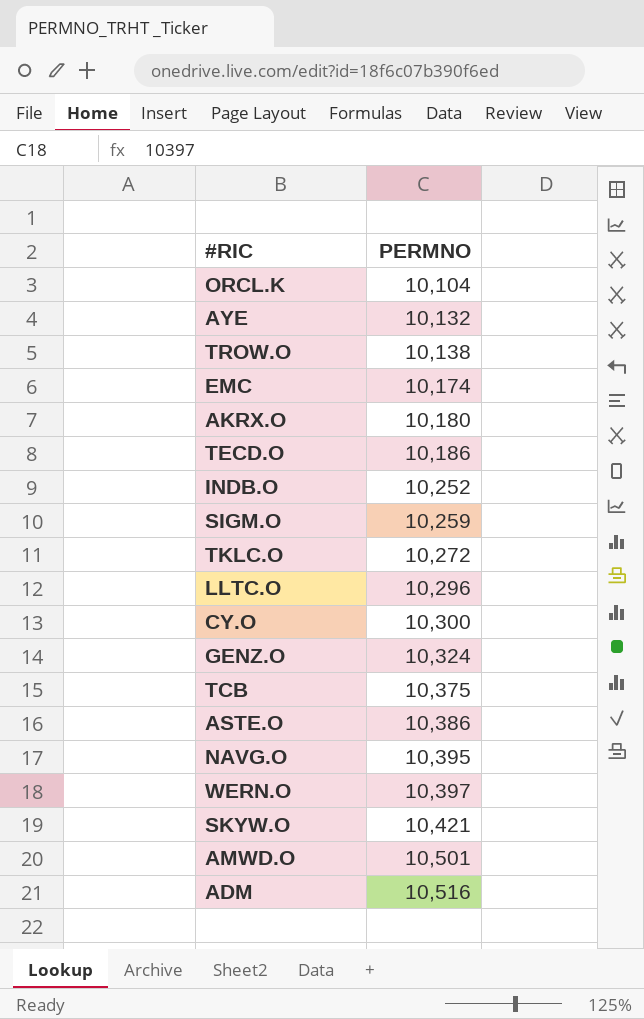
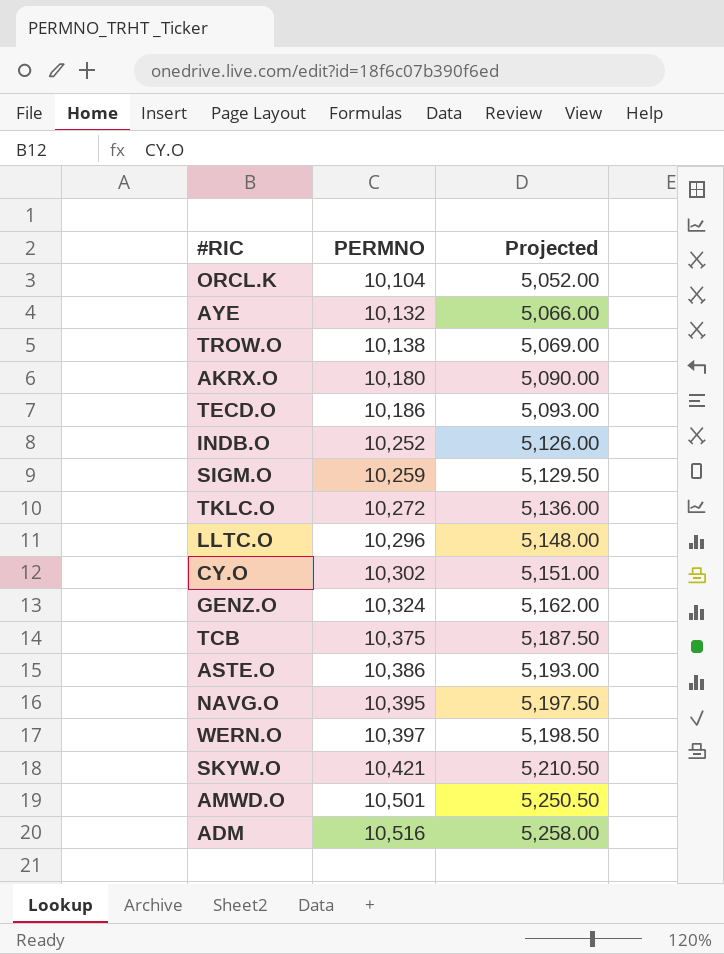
column Projected | formula: none -> [PERMNO] * 0.5
row EMC: 10,174 -> none
CY.O | PERMNO: 10,300 -> 10,302

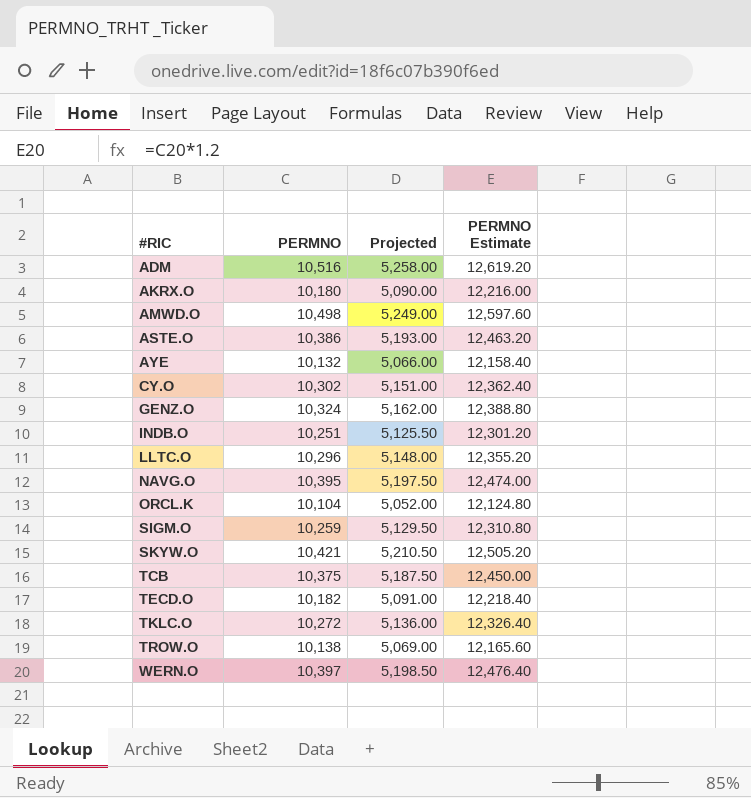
row order: PERMNO ascending -> #RIC ascending
column PERMNO Estimate | formula: none -> [PERMNO] * 1.2
AMWD.O | PERMNO: 10,501 -> 10,498
AMWD.O | Projected: 5,250.50 -> 5,249.00
INDB.O | PERMNO: 10,252 -> 10,251
INDB.O | Projected: 5,126.00 -> 5,125.50
TECD.O | PERMNO: 10,186 -> 10,182
TECD.O | Projected: 5,093.00 -> 5,091.00

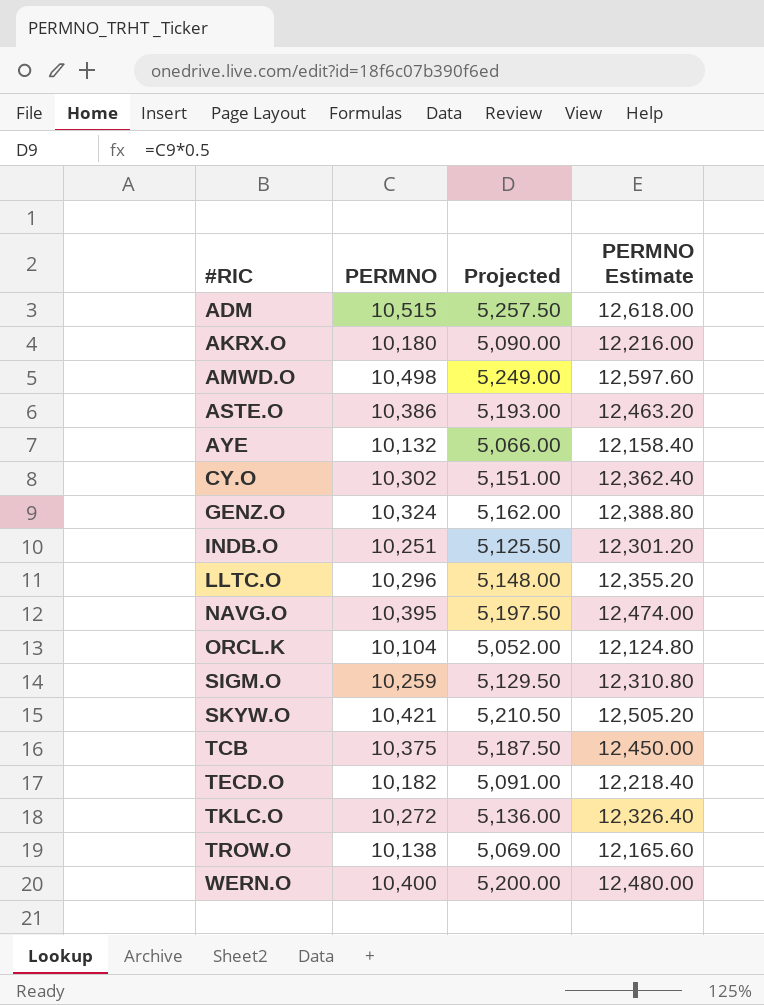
ADM | PERMNO: 10,516 -> 10,515
ADM | Projected: 5,258.00 -> 5,257.50
ADM | PERMNO Estimate: 12,619.20 -> 12,618.00
WERN.O | PERMNO: 10,397 -> 10,400
WERN.O | Projected: 5,198.50 -> 5,200.00
WERN.O | PERMNO Estimate: 12,476.40 -> 12,480.00

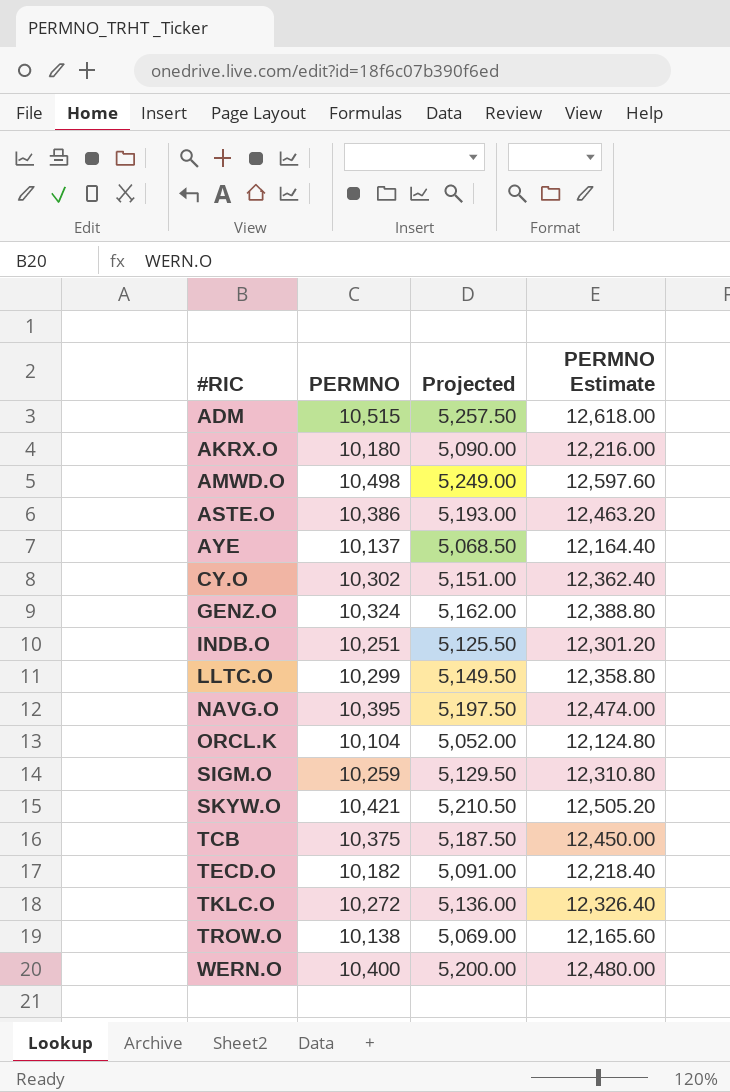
AYE | PERMNO: 10,132 -> 10,137
AYE | Projected: 5,066.00 -> 5,068.50
AYE | PERMNO Estimate: 12,158.40 -> 12,164.40
LLTC.O | PERMNO: 10,296 -> 10,299
LLTC.O | Projected: 5,148.00 -> 5,149.50
LLTC.O | PERMNO Estimate: 12,355.20 -> 12,358.80

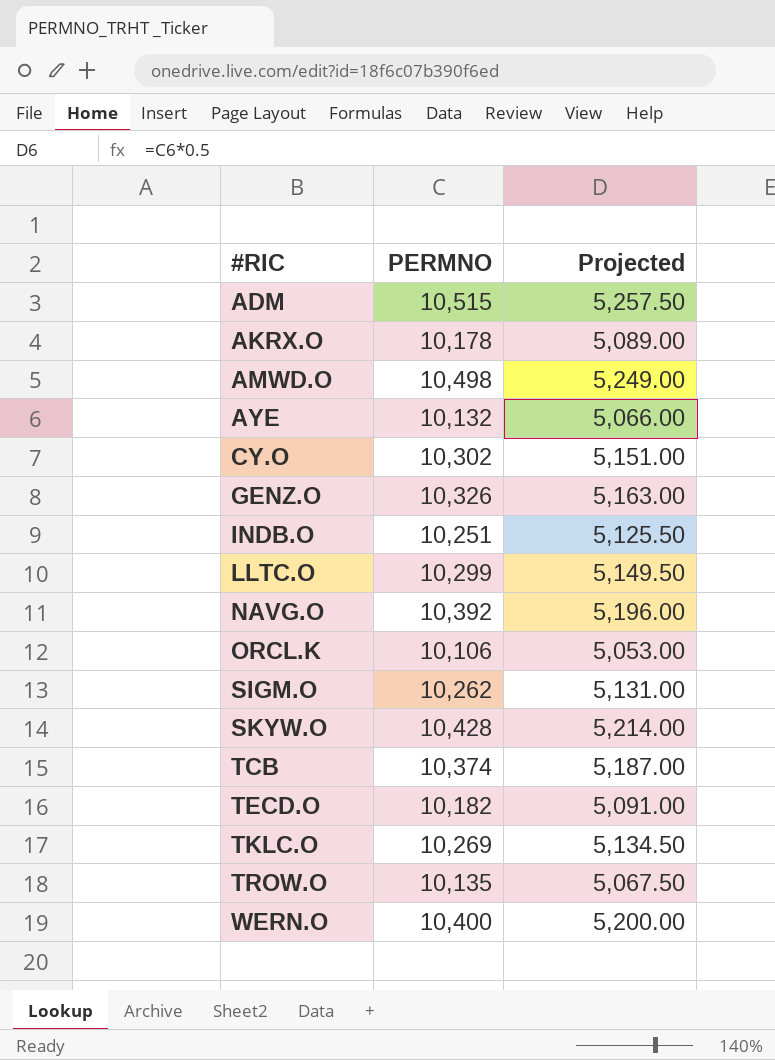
column PERMNO Estimate | formula: [PERMNO] * 1.2 -> none
row ASTE.O: 10,386 | 5,193.00 | 12,463.20 -> none
AKRX.O | PERMNO: 10,180 -> 10,178
AKRX.O | Projected: 5,090.00 -> 5,089.00
AYE | PERMNO: 10,137 -> 10,132
AYE | Projected: 5,068.50 -> 5,066.00
GENZ.O | PERMNO: 10,324 -> 10,326
GENZ.O | Projected: 5,162.00 -> 5,163.00
NAVG.O | PERMNO: 10,395 -> 10,392
NAVG.O | Projected: 5,197.50 -> 5,196.00
ORCL.K | PERMNO: 10,104 -> 10,106
ORCL.K | Projected: 5,052.00 -> 5,053.00
SIGM.O | PERMNO: 10,259 -> 10,262
SIGM.O | Projected: 5,129.50 -> 5,131.00
SKYW.O | PERMNO: 10,421 -> 10,428
SKYW.O | Projected: 5,210.50 -> 5,214.00
TCB | PERMNO: 10,375 -> 10,374
TCB | Projected: 5,187.50 -> 5,187.00
TKLC.O | PERMNO: 10,272 -> 10,269
TKLC.O | Projected: 5,136.00 -> 5,134.50
TROW.O | PERMNO: 10,138 -> 10,135
TROW.O | Projected: 5,069.00 -> 5,067.50

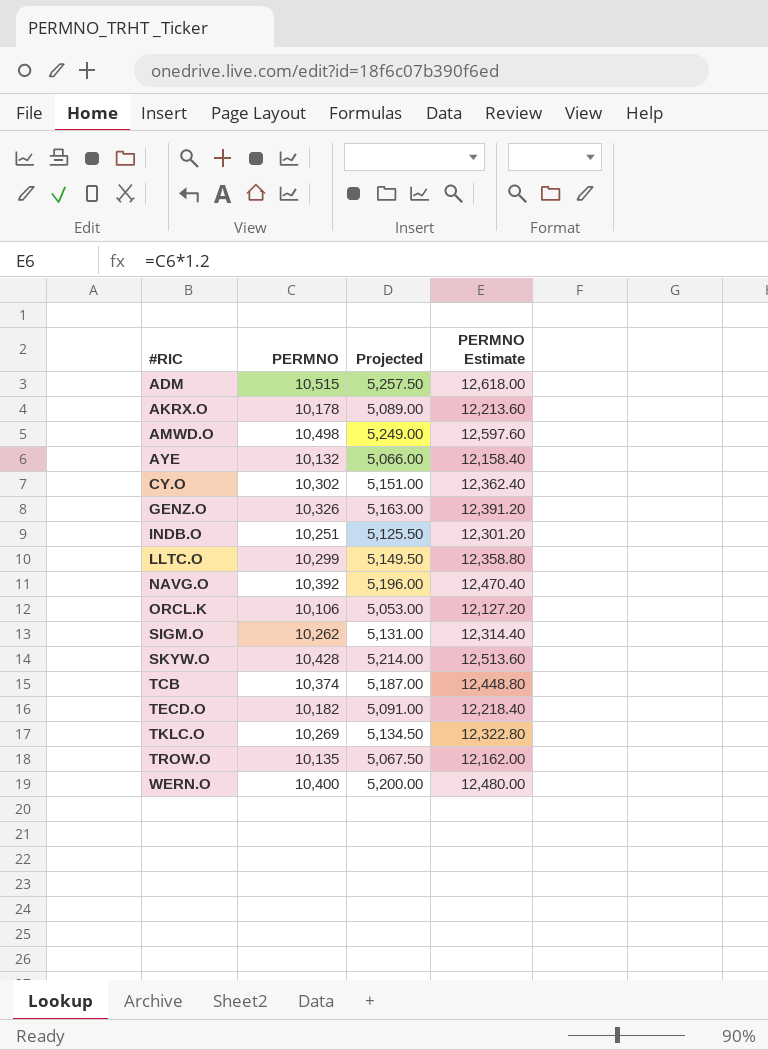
column PERMNO Estimate | formula: none -> [PERMNO] * 1.2

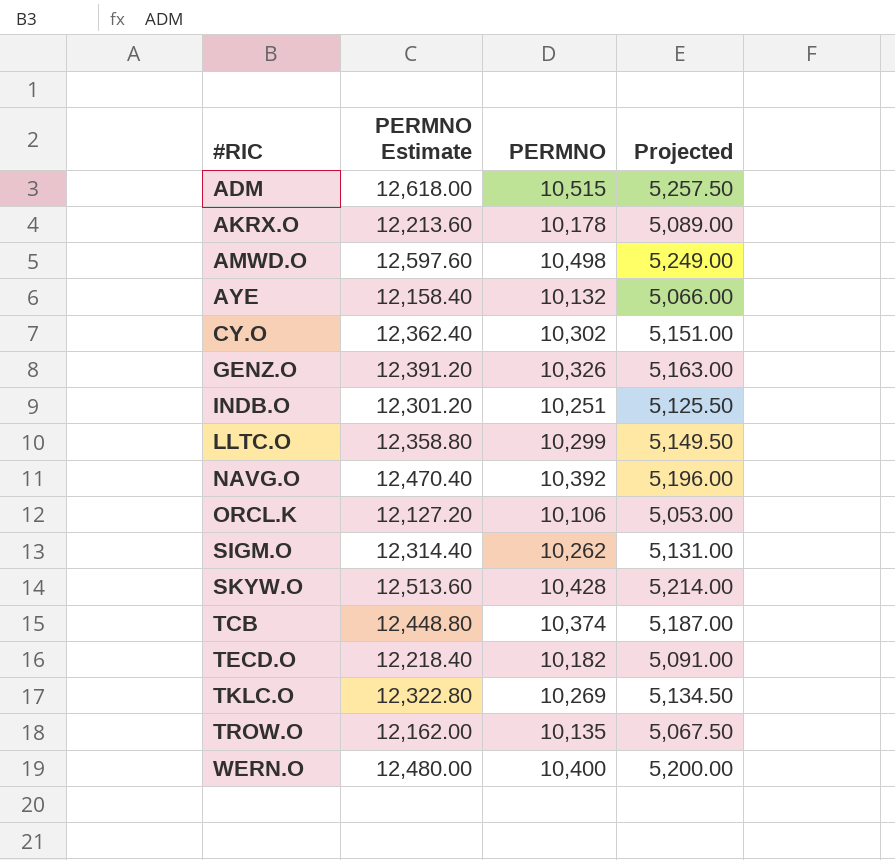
column PERMNO Estimate | position: 4 -> 2

